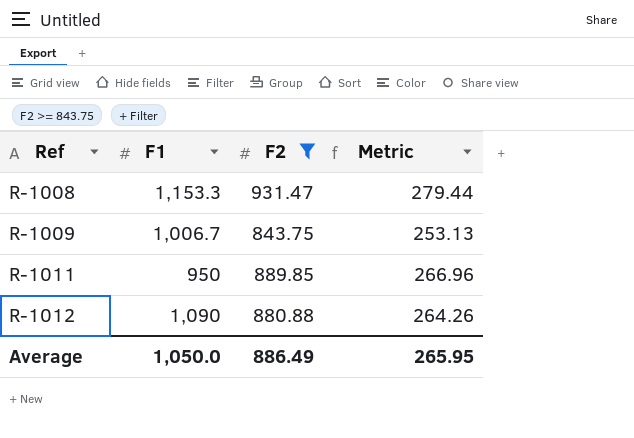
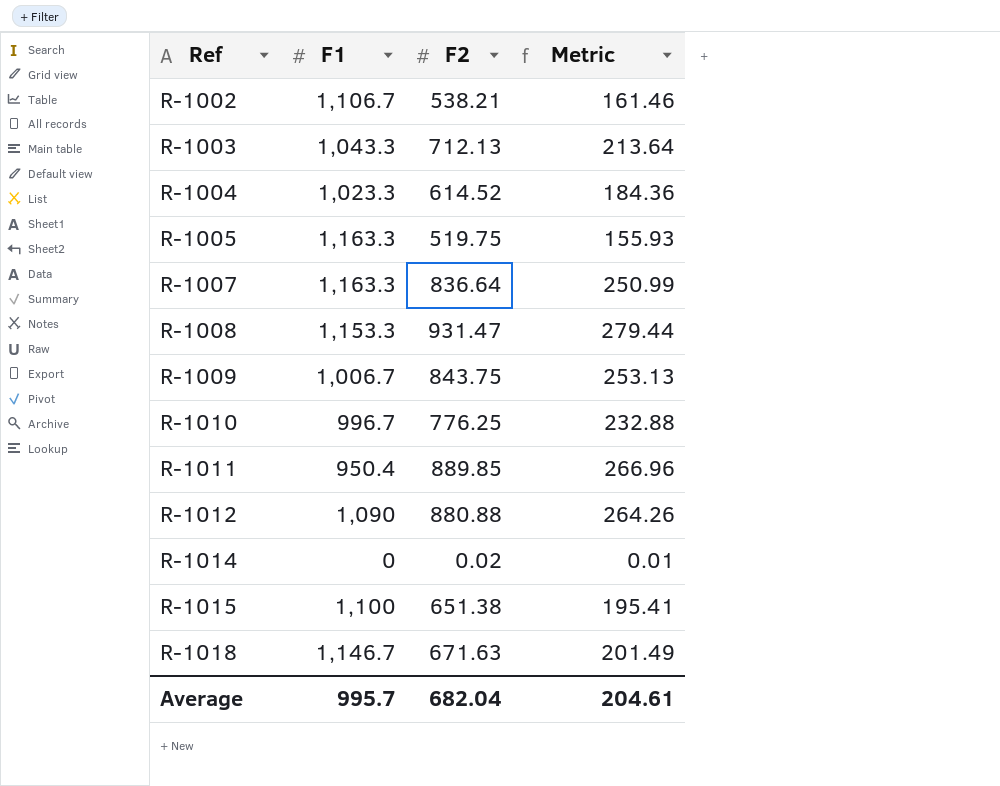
filter: F2 >= 843.75 -> none
R-1011 | F1: 950 -> 950.4
Average | F1: 1,050.0 -> 995.7
Average | F2: 886.49 -> 682.04
Average | Metric: 265.95 -> 204.61

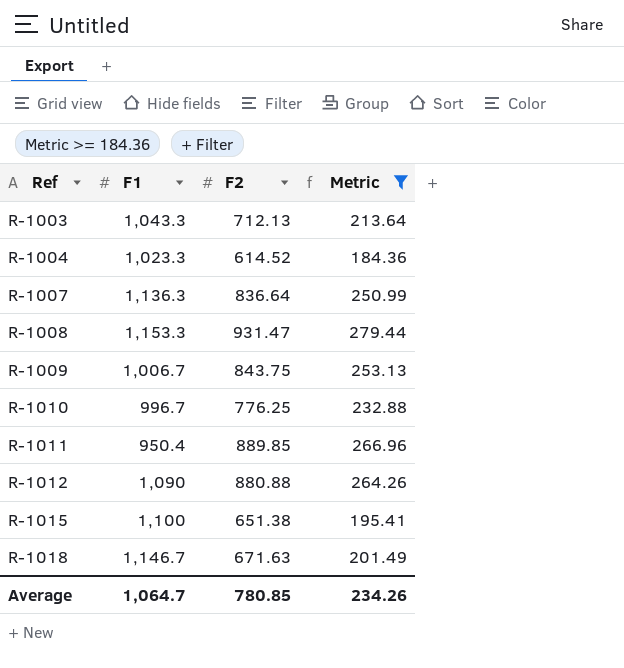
filter: none -> Metric >= 184.36
R-1007 | F1: 1,163.3 -> 1,136.3
Average | F1: 995.7 -> 1,064.7
Average | F2: 682.04 -> 780.85
Average | Metric: 204.61 -> 234.26

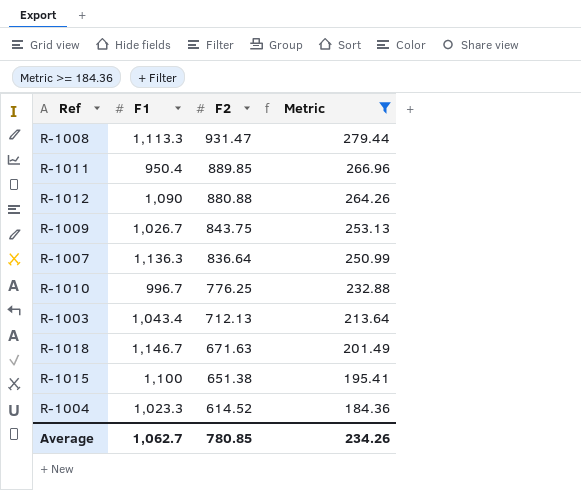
row order: Ref ascending -> F2 descending
R-1008 | F1: 1,153.3 -> 1,113.3
R-1009 | F1: 1,006.7 -> 1,026.7
R-1003 | F1: 1,043.3 -> 1,043.4
Average | F1: 1,064.7 -> 1,062.7

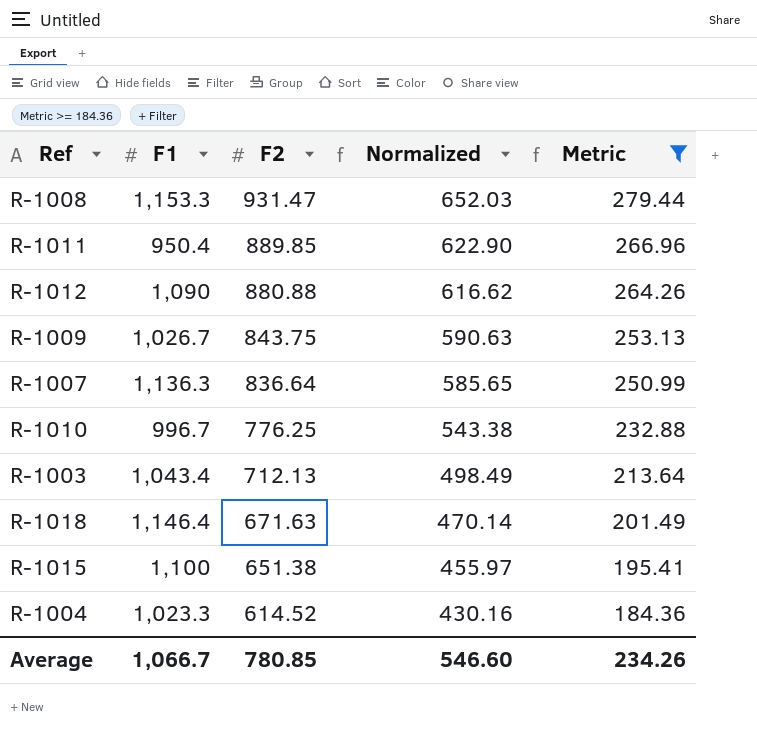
column Normalized | formula: none -> [F2] * 0.7
R-1008 | F1: 1,113.3 -> 1,153.3
R-1018 | F1: 1,146.7 -> 1,146.4
Average | F1: 1,062.7 -> 1,066.7

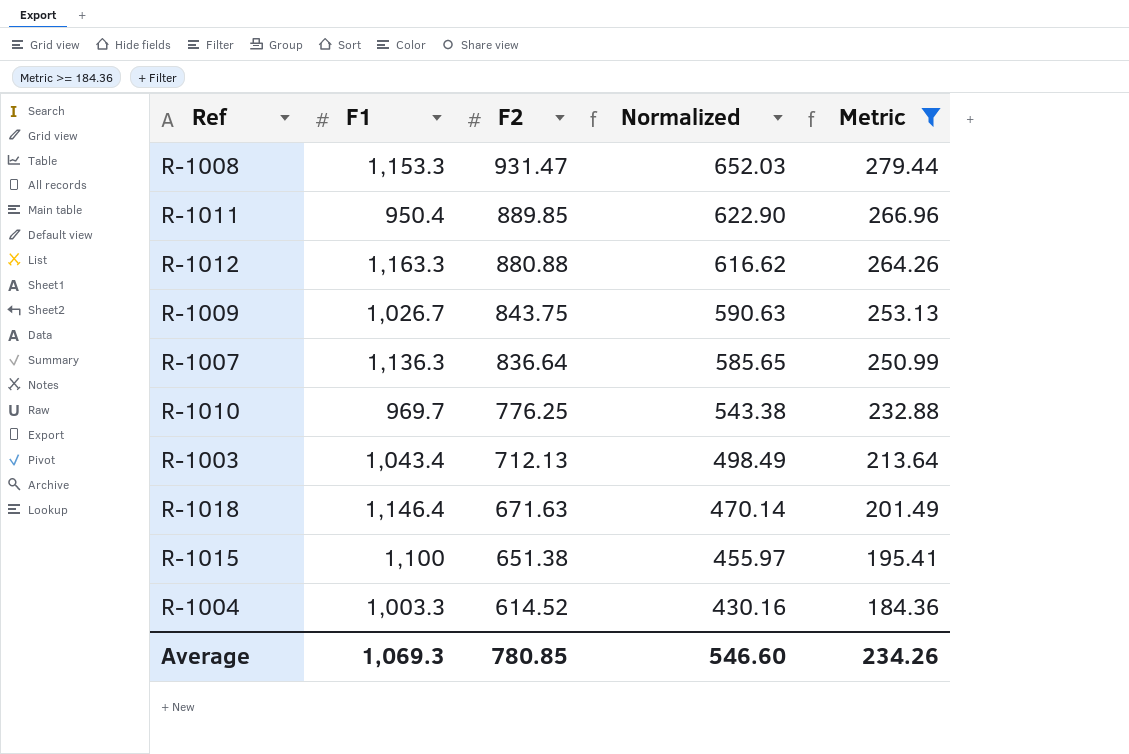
R-1012 | F1: 1,090 -> 1,163.3
R-1010 | F1: 996.7 -> 969.7
R-1004 | F1: 1,023.3 -> 1,003.3
Average | F1: 1,066.7 -> 1,069.3

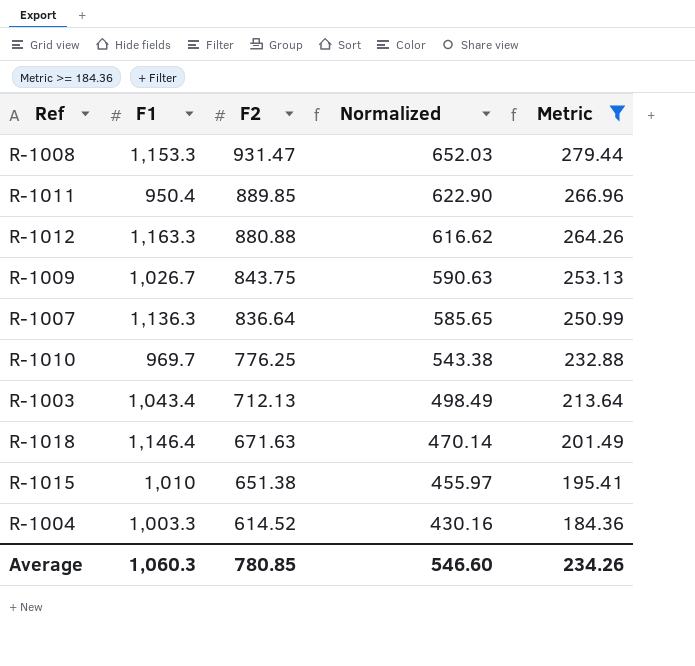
R-1015 | F1: 1,100 -> 1,010
Average | F1: 1,069.3 -> 1,060.3

